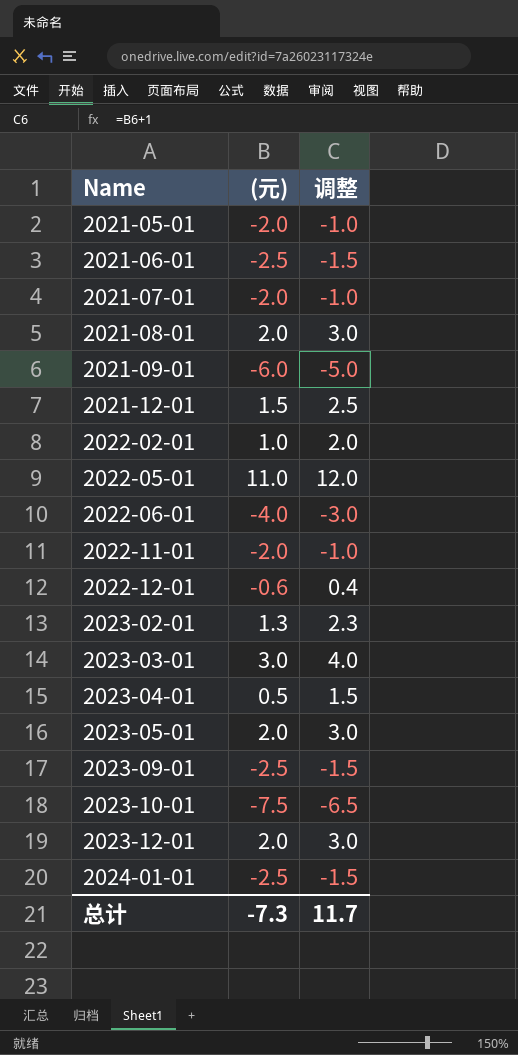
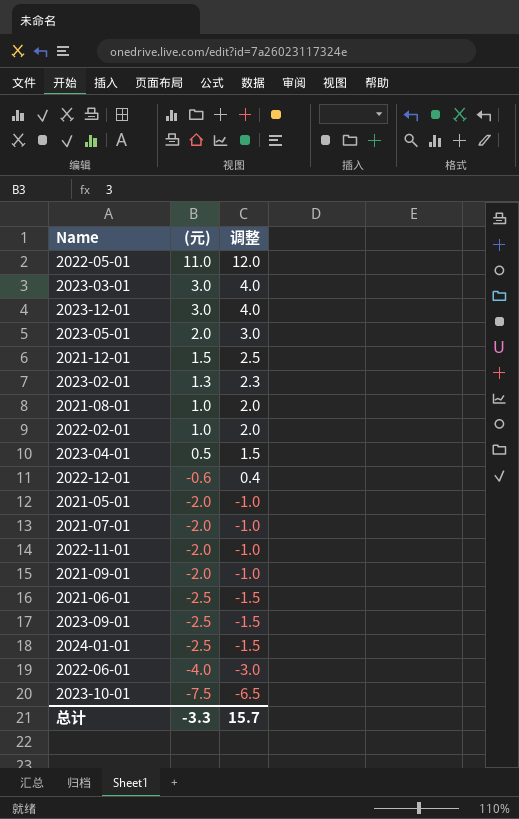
row order: Name ascending -> (元) descending
2023-12-01 | (元): 2.0 -> 3.0
2023-12-01 | 调整: 3.0 -> 4.0
2021-08-01 | (元): 2.0 -> 1.0
2021-08-01 | 调整: 3.0 -> 2.0
2021-09-01 | (元): -6.0 -> -2.0
2021-09-01 | 调整: -5.0 -> -1.0
总计 | (元): -7.3 -> -3.3
总计 | 调整: 11.7 -> 15.7

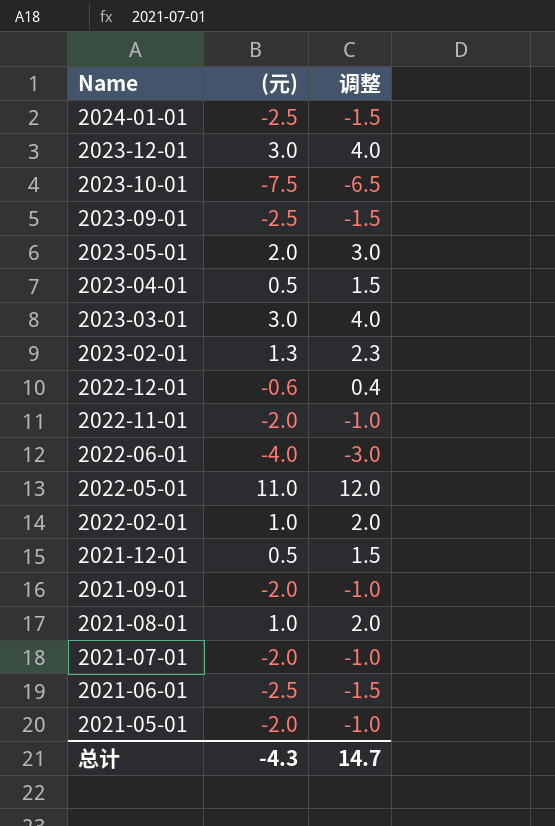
row order: (元) descending -> Name descending
2021-12-01 | (元): 1.5 -> 0.5
2021-12-01 | 调整: 2.5 -> 1.5
总计 | (元): -3.3 -> -4.3
总计 | 调整: 15.7 -> 14.7

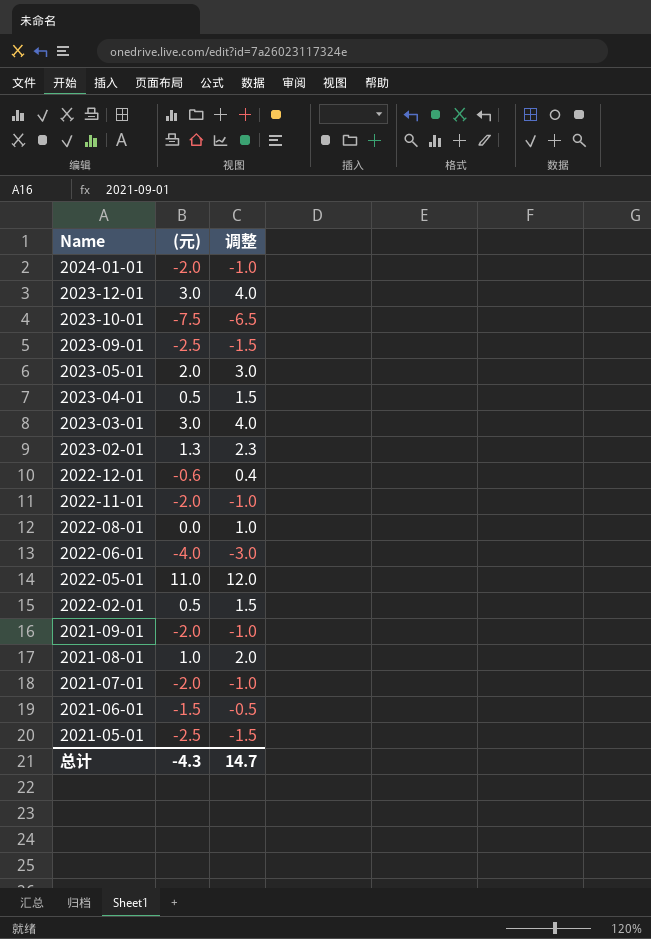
row 2021-12-01: 0.5 | 1.5 -> none
2024-01-01 | (元): -2.5 -> -2.0
2024-01-01 | 调整: -1.5 -> -1.0
row 2022-08-01: none -> 0.0 | 1.0
2022-02-01 | (元): 1.0 -> 0.5
2022-02-01 | 调整: 2.0 -> 1.5
2021-06-01 | (元): -2.5 -> -1.5
2021-06-01 | 调整: -1.5 -> -0.5
2021-05-01 | (元): -2.0 -> -2.5
2021-05-01 | 调整: -1.0 -> -1.5

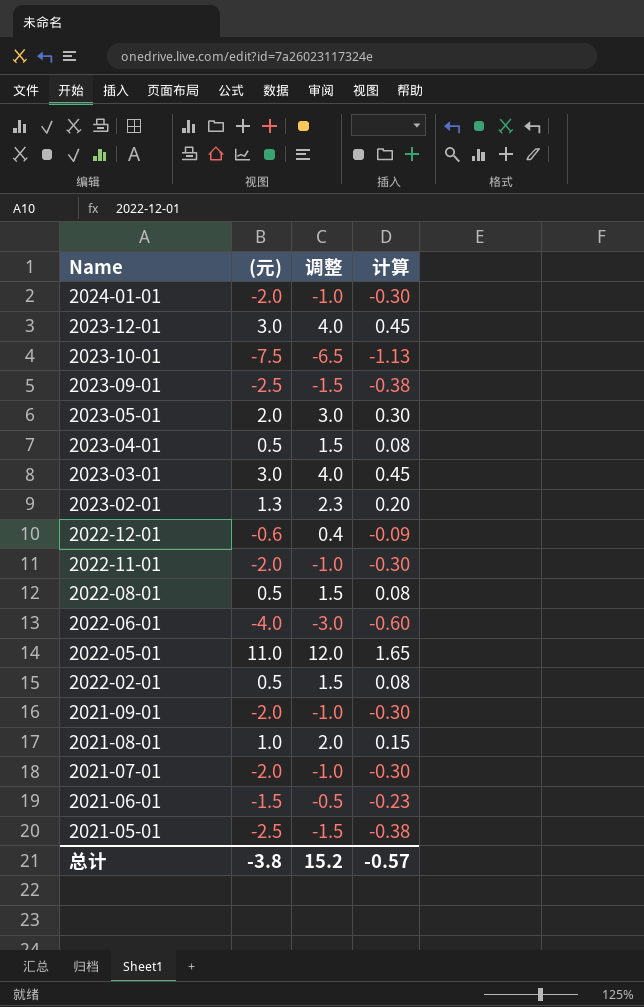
column 计算 | formula: none -> [(元)] * 0.15
2022-08-01 | (元): 0.0 -> 0.5
2022-08-01 | 调整: 1.0 -> 1.5
总计 | (元): -4.3 -> -3.8
总计 | 调整: 14.7 -> 15.2

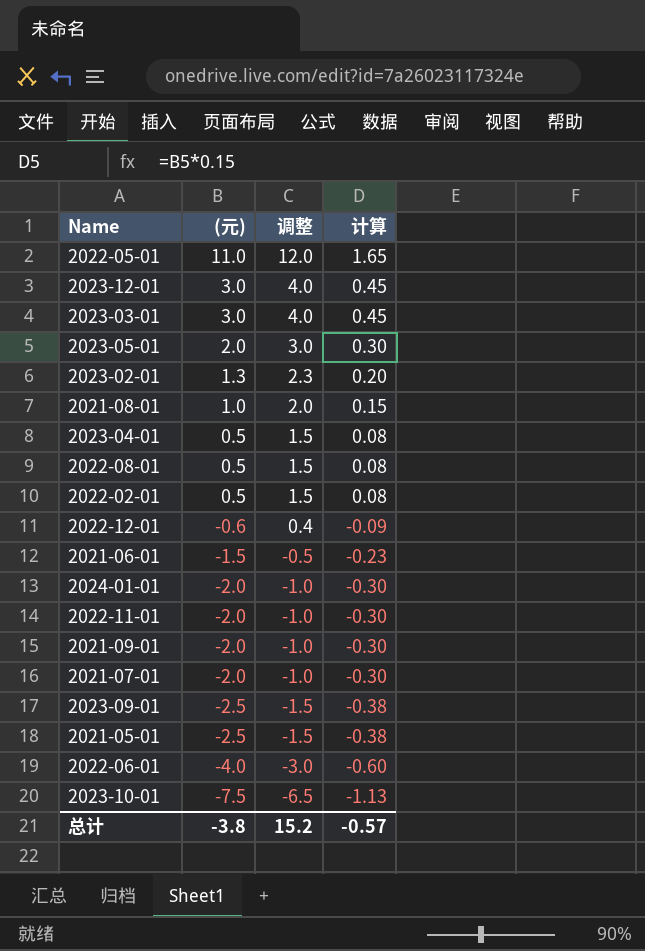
row order: Name descending -> (元) descending

